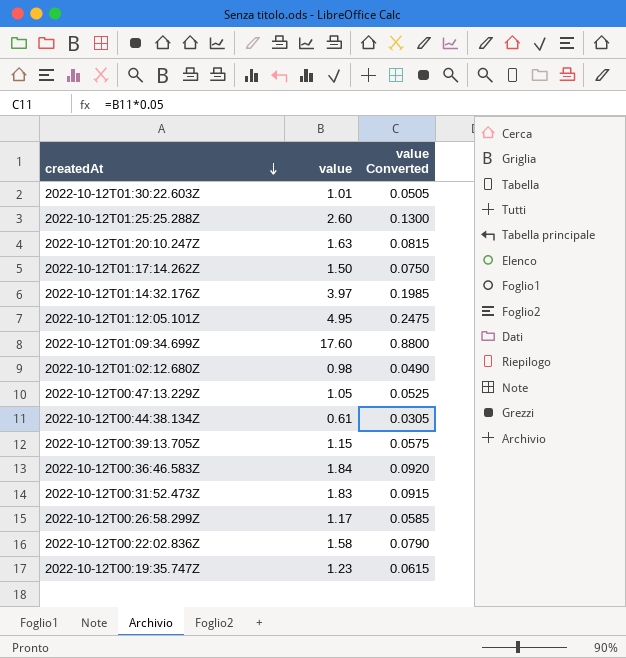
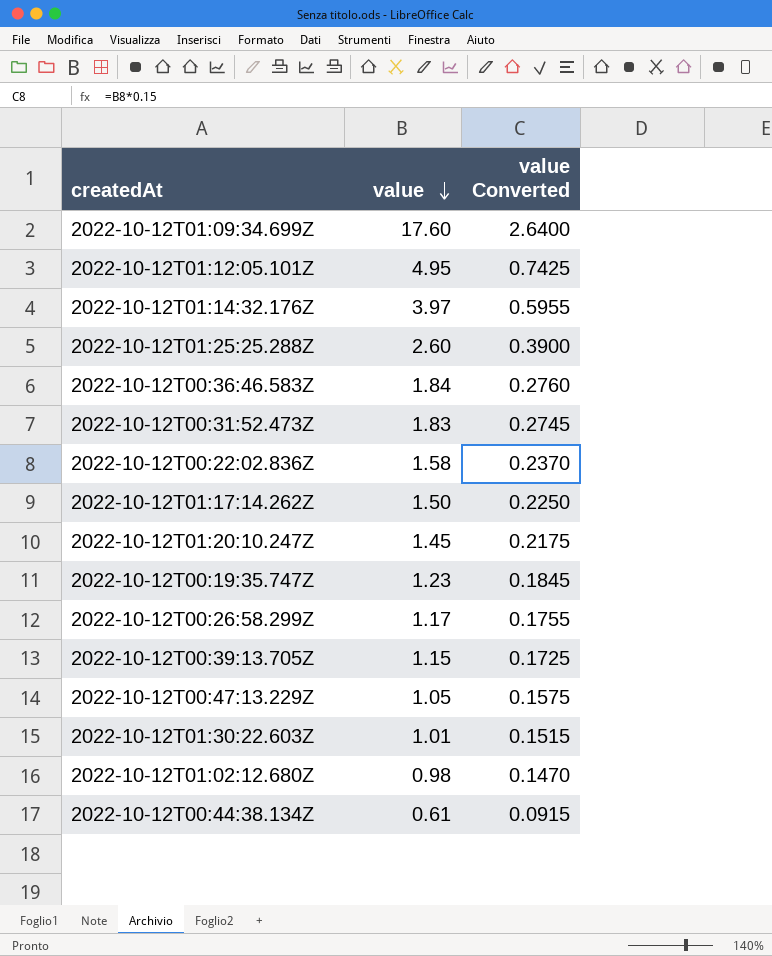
row order: createdAt descending -> value descending
column value Converted | formula: [value] * 0.05 -> [value] * 0.15
2022-10-12T01:20:10.247Z | value: 1.63 -> 1.45

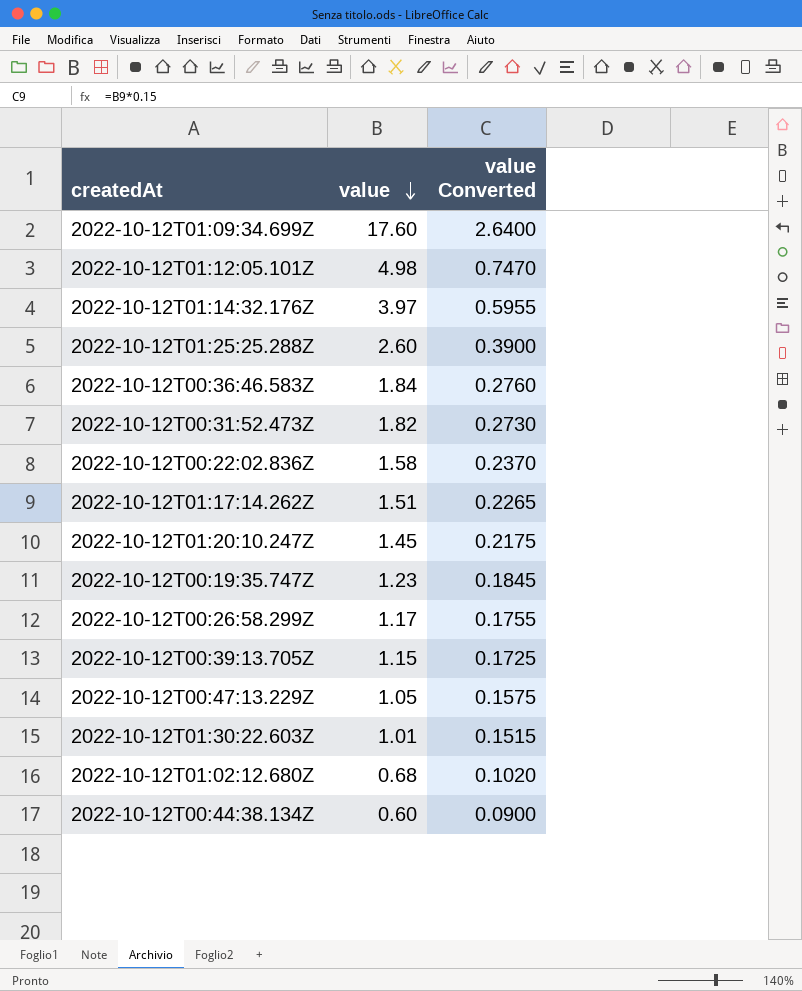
2022-10-12T01:12:05.101Z | value: 4.95 -> 4.98
2022-10-12T01:12:05.101Z | value Converted: 0.7425 -> 0.7470
2022-10-12T00:31:52.473Z | value: 1.83 -> 1.82
2022-10-12T00:31:52.473Z | value Converted: 0.2745 -> 0.2730
2022-10-12T01:17:14.262Z | value: 1.50 -> 1.51
2022-10-12T01:17:14.262Z | value Converted: 0.2250 -> 0.2265
2022-10-12T01:02:12.680Z | value: 0.98 -> 0.68
2022-10-12T01:02:12.680Z | value Converted: 0.1470 -> 0.1020
2022-10-12T00:44:38.134Z | value: 0.61 -> 0.60
2022-10-12T00:44:38.134Z | value Converted: 0.0915 -> 0.0900

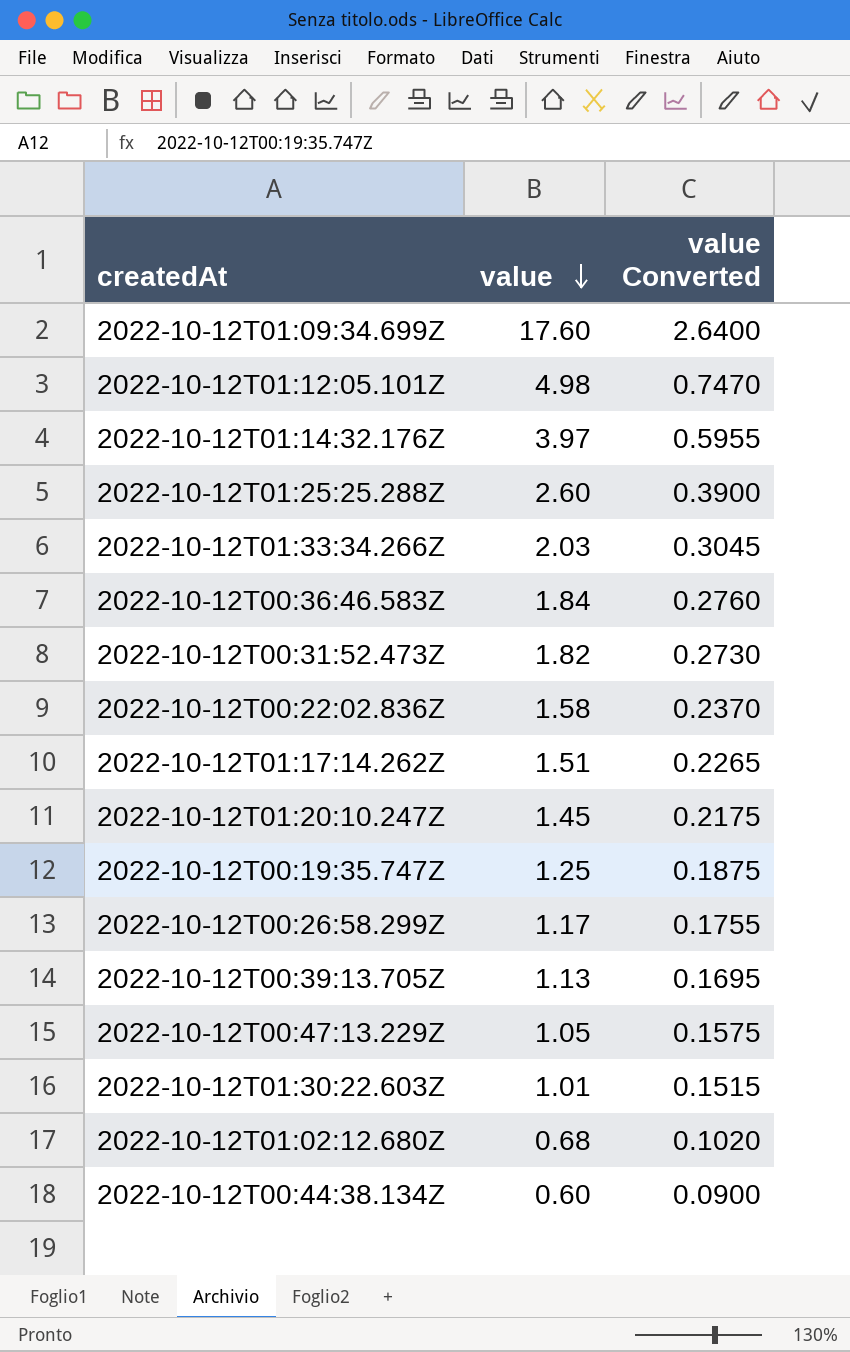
row 2022-10-12T01:33:34.266Z: none -> 2.03 | 0.3045
2022-10-12T00:19:35.747Z | value: 1.23 -> 1.25
2022-10-12T00:19:35.747Z | value Converted: 0.1845 -> 0.1875
2022-10-12T00:39:13.705Z | value: 1.15 -> 1.13
2022-10-12T00:39:13.705Z | value Converted: 0.1725 -> 0.1695

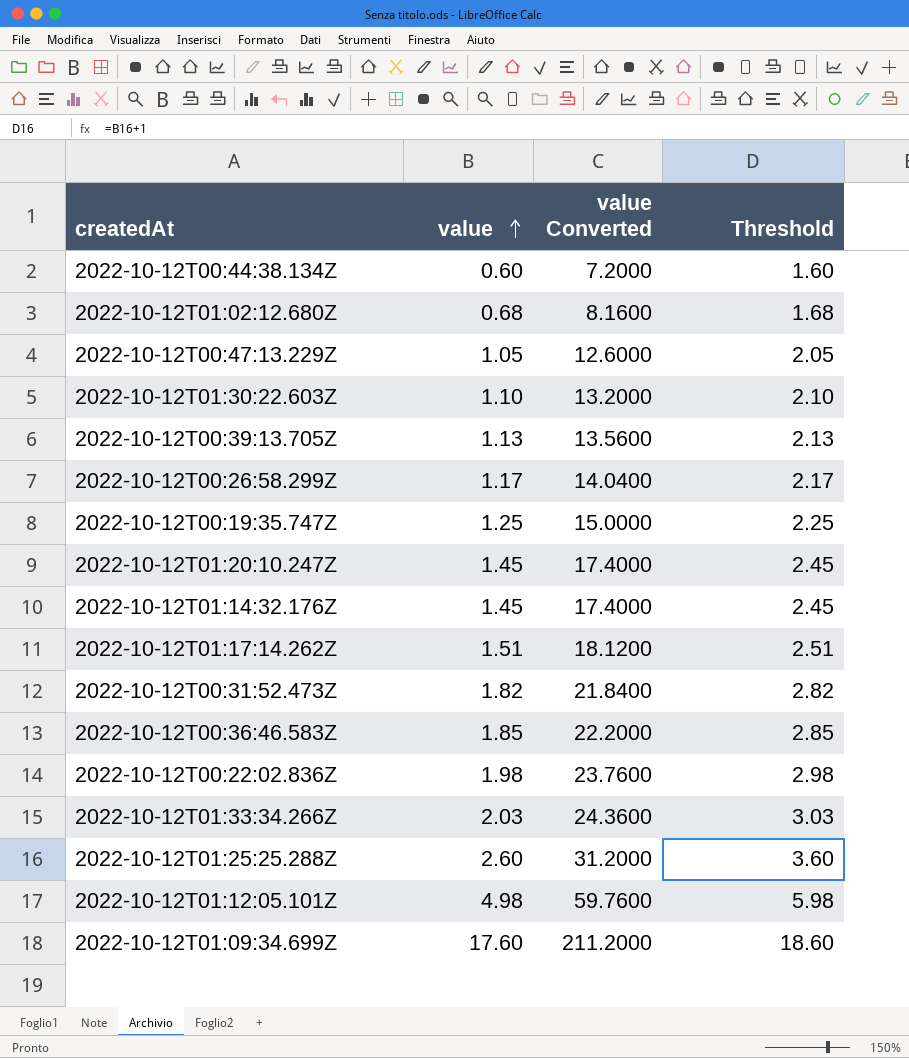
row order: value descending -> value ascending
column value Converted | formula: [value] * 0.15 -> [value] * 12
column Threshold | formula: none -> [value] + 1
2022-10-12T01:30:22.603Z | value: 1.01 -> 1.10
2022-10-12T01:14:32.176Z | value: 3.97 -> 1.45
2022-10-12T00:36:46.583Z | value: 1.84 -> 1.85
2022-10-12T00:22:02.836Z | value: 1.58 -> 1.98

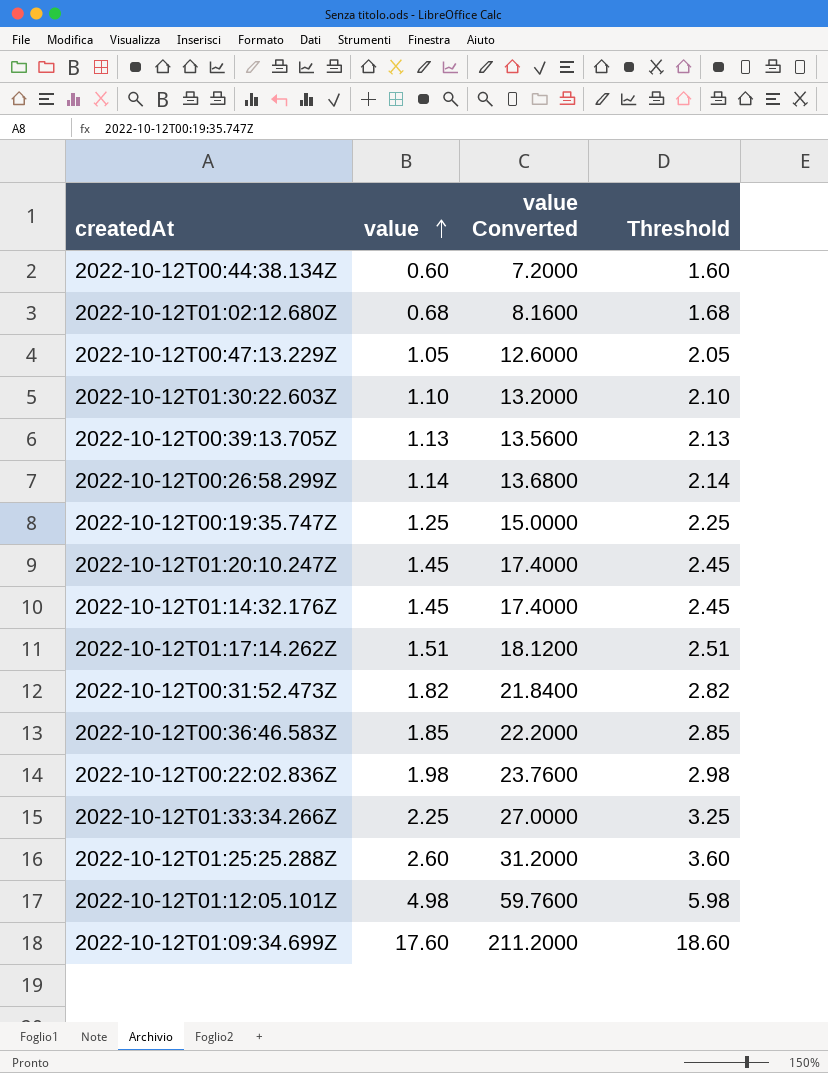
2022-10-12T00:26:58.299Z | value: 1.17 -> 1.14
2022-10-12T00:26:58.299Z | value Converted: 14.0400 -> 13.6800
2022-10-12T00:26:58.299Z | Threshold: 2.17 -> 2.14
2022-10-12T01:33:34.266Z | value: 2.03 -> 2.25
2022-10-12T01:33:34.266Z | value Converted: 24.3600 -> 27.0000
2022-10-12T01:33:34.266Z | Threshold: 3.03 -> 3.25

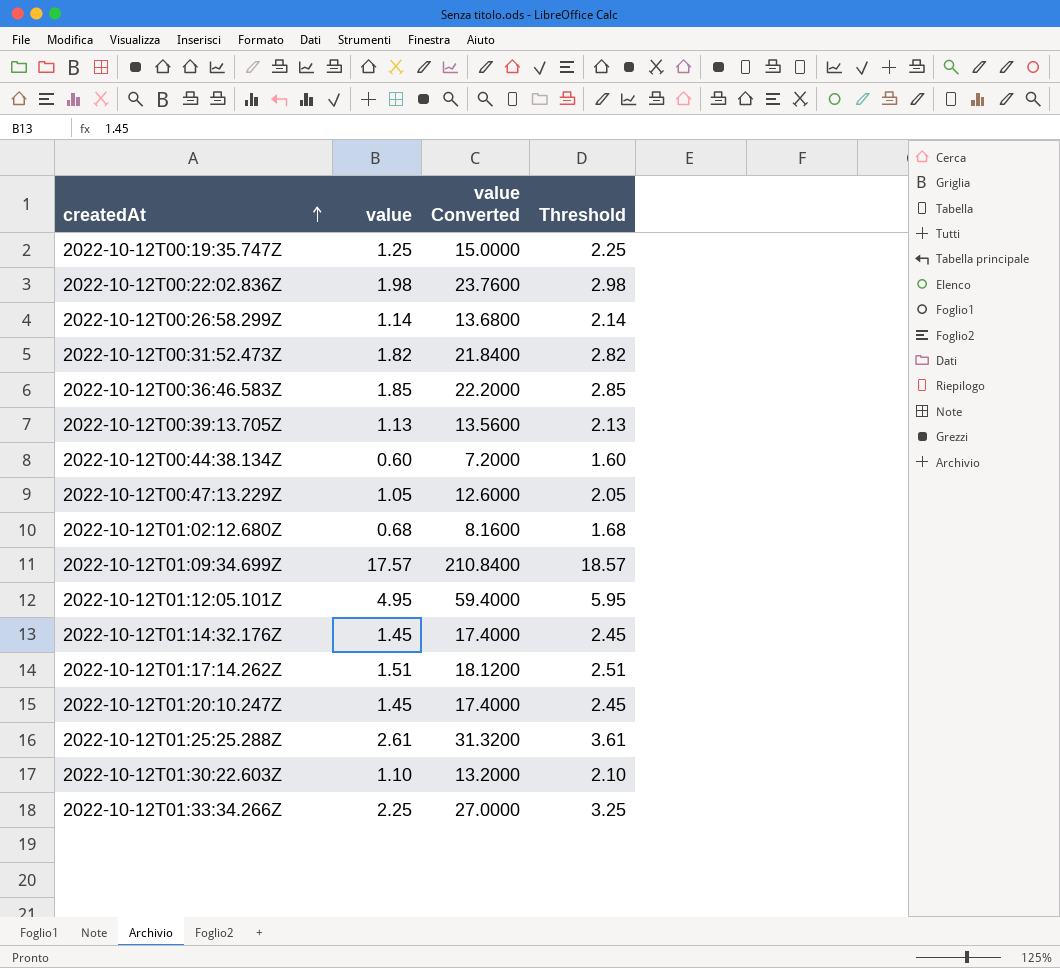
row order: value ascending -> createdAt ascending
2022-10-12T01:09:34.699Z | value: 17.60 -> 17.57
2022-10-12T01:09:34.699Z | value Converted: 211.2000 -> 210.8400
2022-10-12T01:09:34.699Z | Threshold: 18.60 -> 18.57
2022-10-12T01:12:05.101Z | value: 4.98 -> 4.95
2022-10-12T01:12:05.101Z | value Converted: 59.7600 -> 59.4000
2022-10-12T01:12:05.101Z | Threshold: 5.98 -> 5.95
2022-10-12T01:25:25.288Z | value: 2.60 -> 2.61
2022-10-12T01:25:25.288Z | value Converted: 31.2000 -> 31.3200
2022-10-12T01:25:25.288Z | Threshold: 3.60 -> 3.61

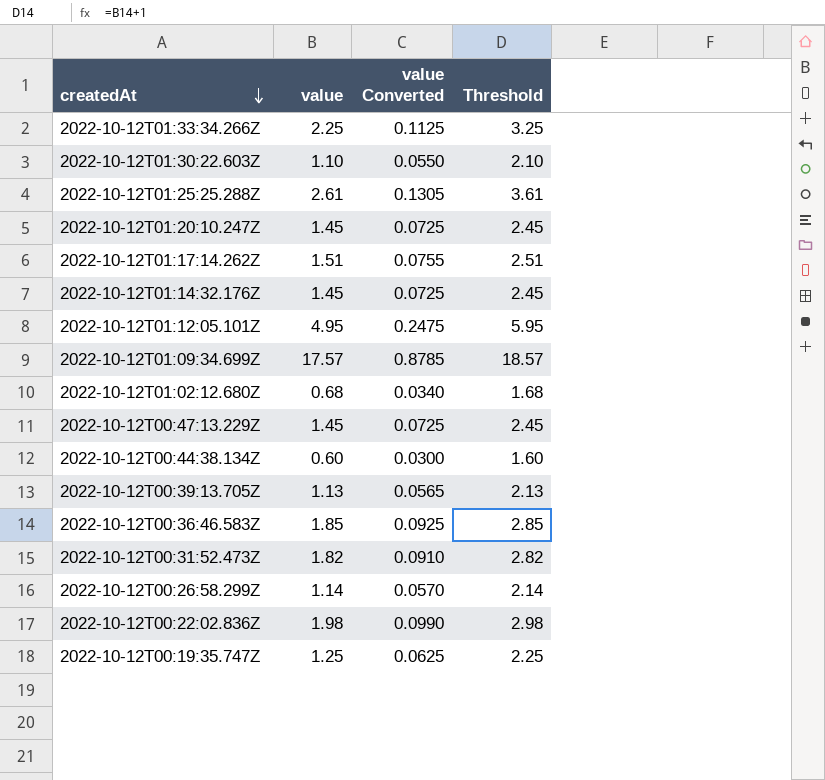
row order: createdAt ascending -> createdAt descending
column value Converted | formula: [value] * 12 -> [value] * 0.05
2022-10-12T00:47:13.229Z | value: 1.05 -> 1.45
2022-10-12T00:47:13.229Z | Threshold: 2.05 -> 2.45

